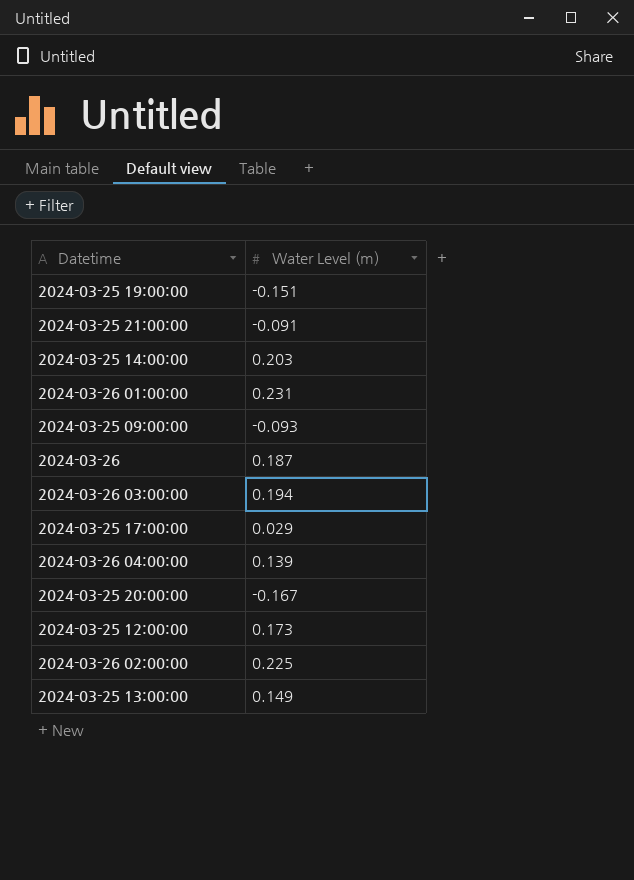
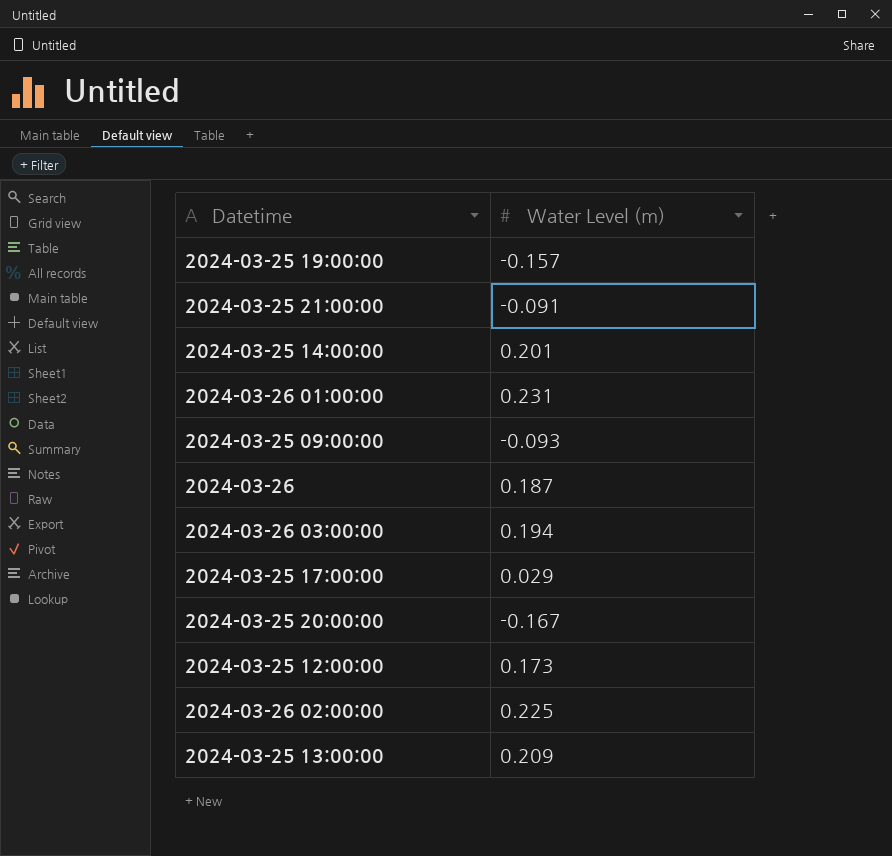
row 2024-03-26 04:00:00: 0.139 -> none
2024-03-25 19:00:00 | Water Level (m): -0.151 -> -0.157
2024-03-25 14:00:00 | Water Level (m): 0.203 -> 0.201
2024-03-25 13:00:00 | Water Level (m): 0.149 -> 0.209

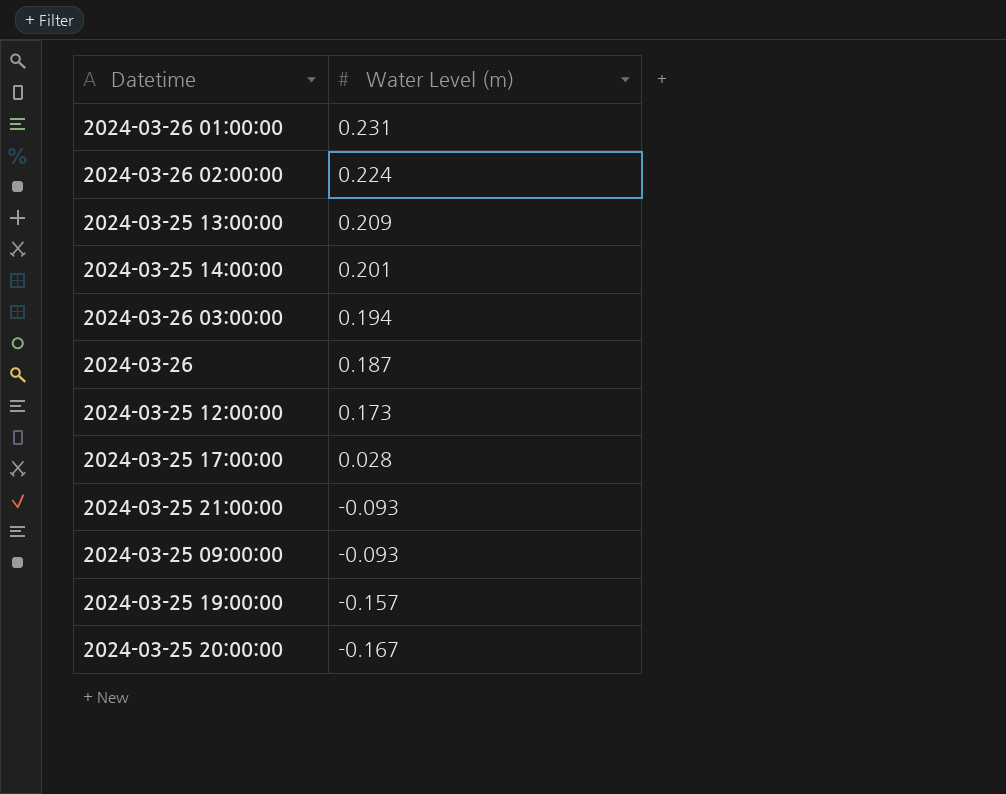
row order: none -> Water Level (m) descending
2024-03-26 02:00:00 | Water Level (m): 0.225 -> 0.224
2024-03-25 17:00:00 | Water Level (m): 0.029 -> 0.028
2024-03-25 21:00:00 | Water Level (m): -0.091 -> -0.093

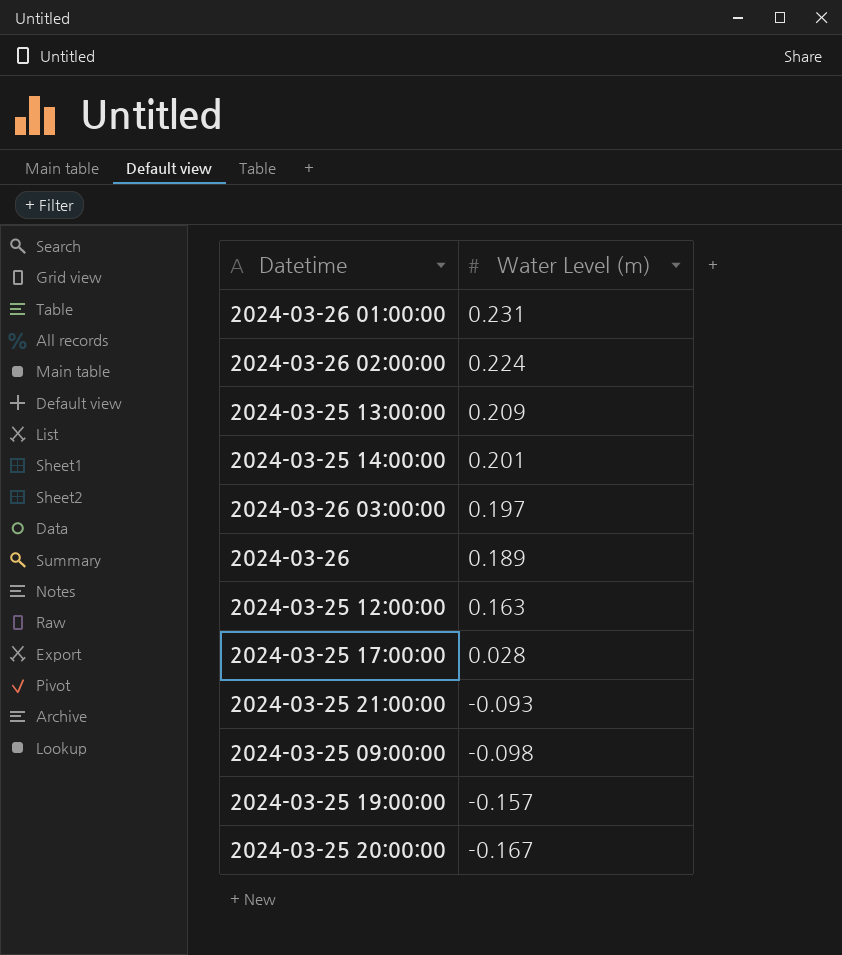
2024-03-26 03:00:00 | Water Level (m): 0.194 -> 0.197
2024-03-26 | Water Level (m): 0.187 -> 0.189
2024-03-25 12:00:00 | Water Level (m): 0.173 -> 0.163
2024-03-25 09:00:00 | Water Level (m): -0.093 -> -0.098

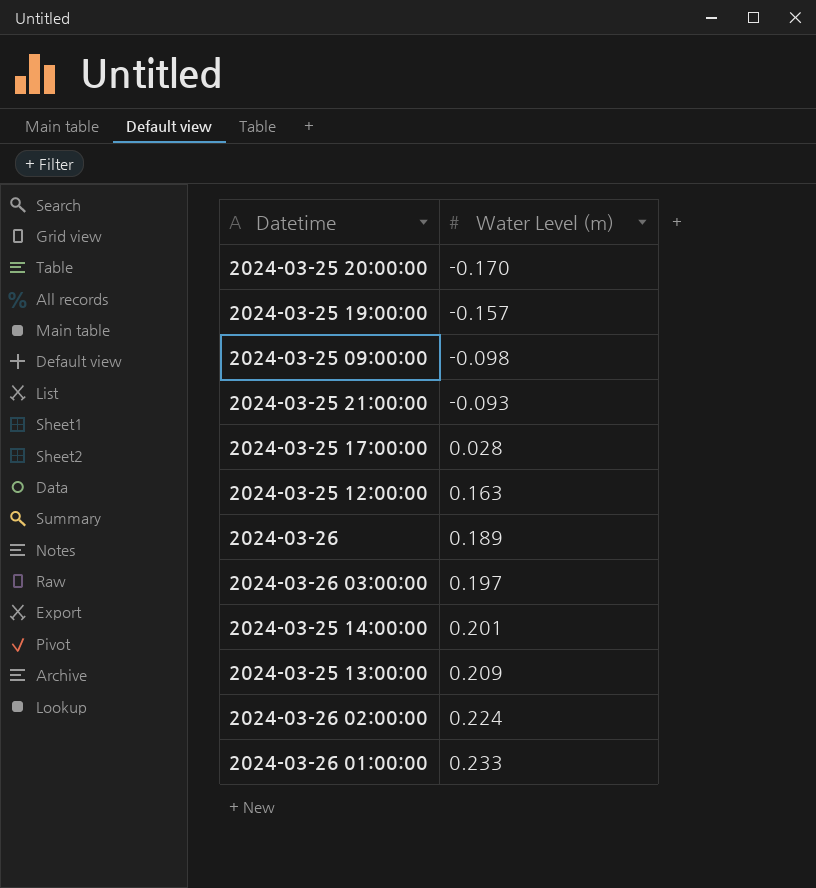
row order: Water Level (m) descending -> Water Level (m) ascending
2024-03-25 20:00:00 | Water Level (m): -0.167 -> -0.170
2024-03-26 01:00:00 | Water Level (m): 0.231 -> 0.233

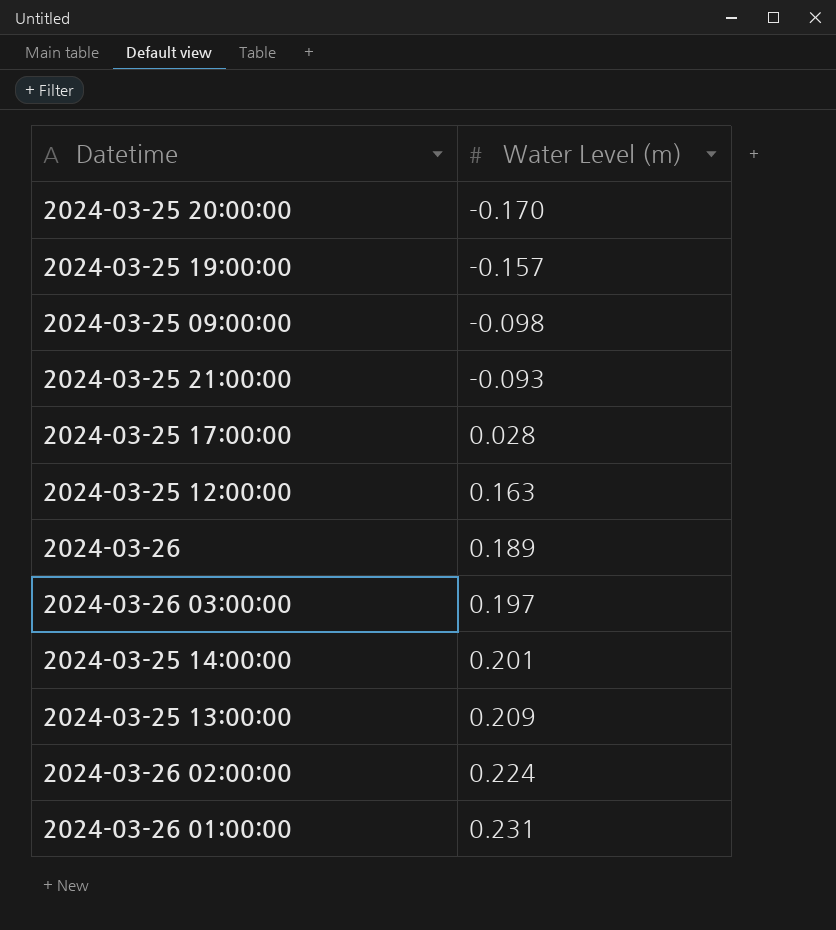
2024-03-26 01:00:00 | Water Level (m): 0.233 -> 0.231

